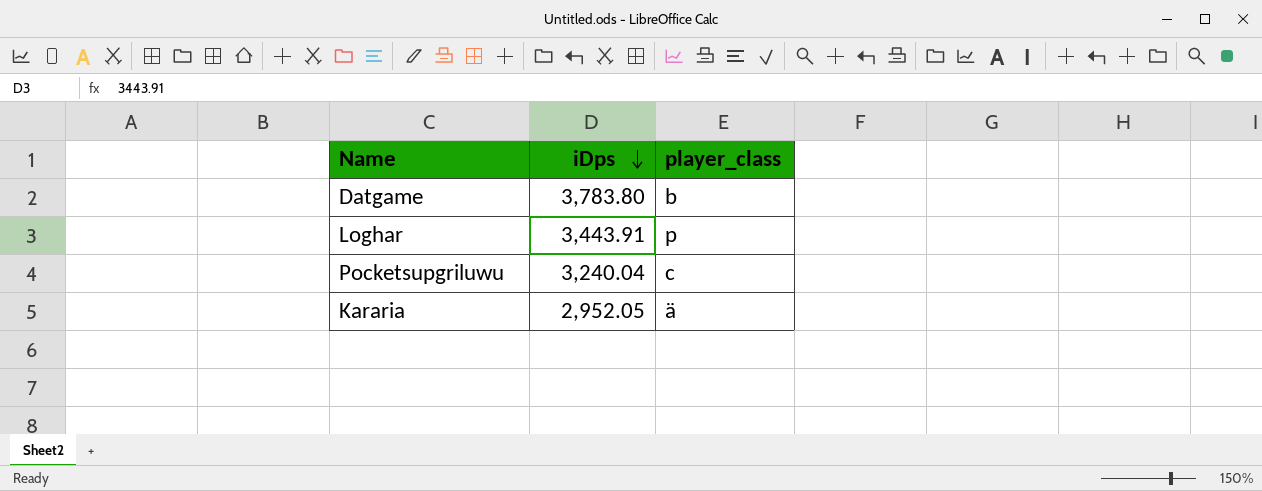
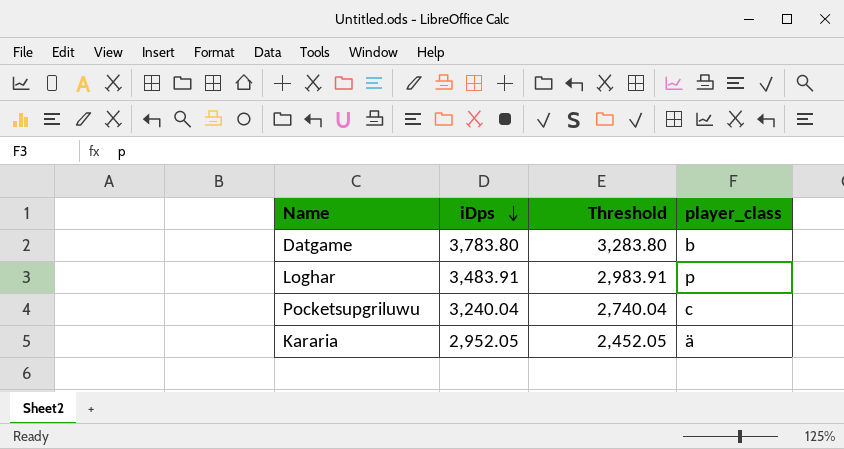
column Threshold | formula: none -> [iDps] - 500
Loghar | iDps: 3,443.91 -> 3,483.91

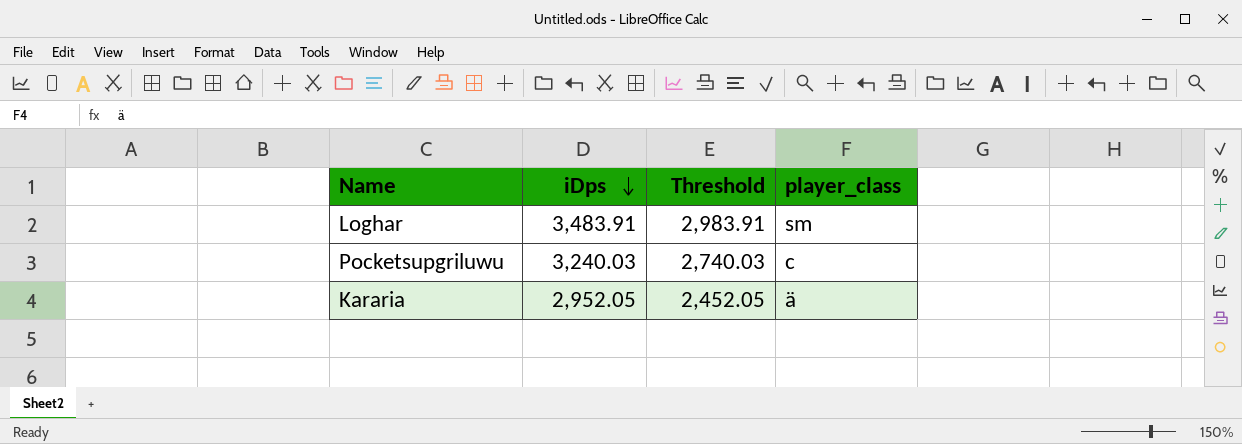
row Datgame: 3,783.80 | 3,283.80 | b -> none
Loghar | player_class: p -> sm
Pocketsupgriluwu | iDps: 3,240.04 -> 3,240.03
Pocketsupgriluwu | Threshold: 2,740.04 -> 2,740.03

